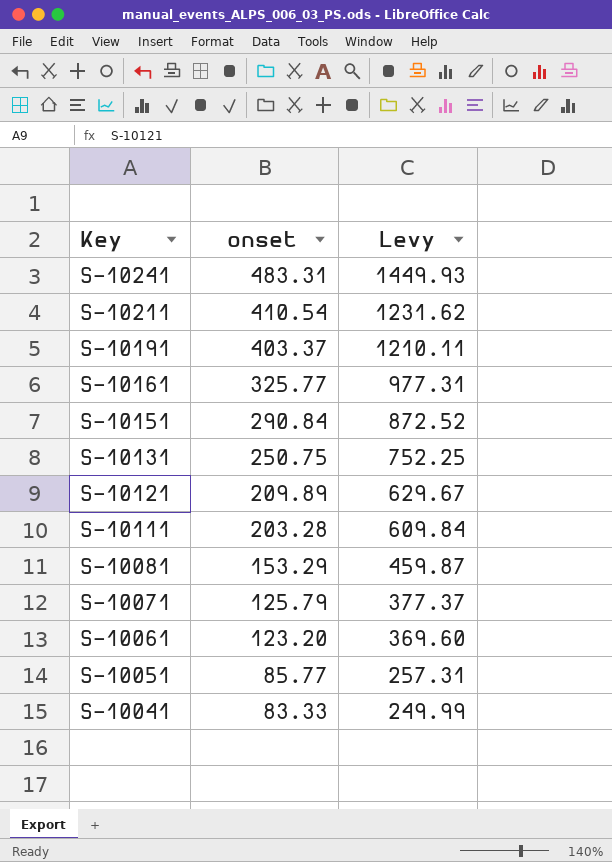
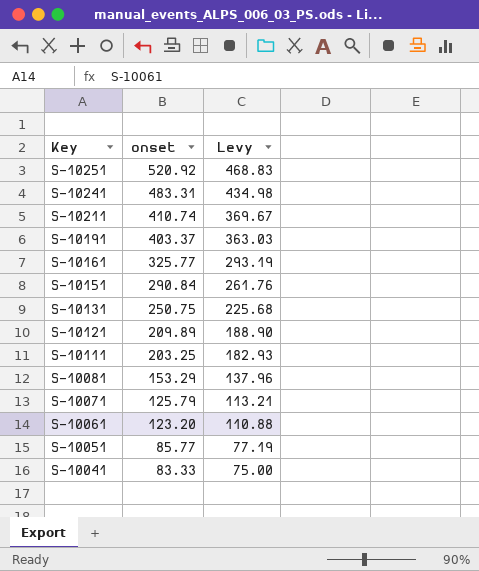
column Levy | formula: [onset] * 3 -> [onset] * 0.9
row S-10251: none -> 520.92 | 468.83
S-10211 | onset: 410.54 -> 410.74
S-10111 | onset: 203.28 -> 203.25

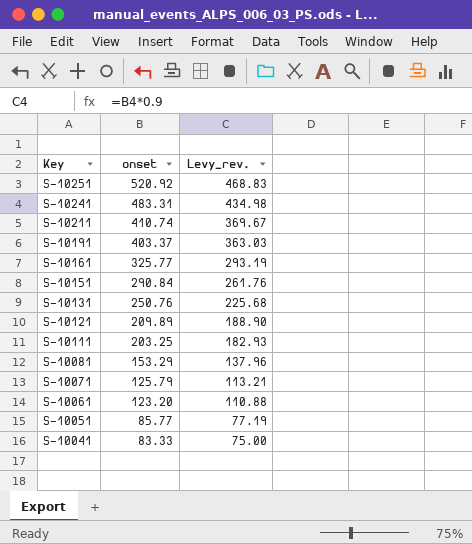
column name: Levy -> Levy_rev.
S-10131 | onset: 250.75 -> 250.76

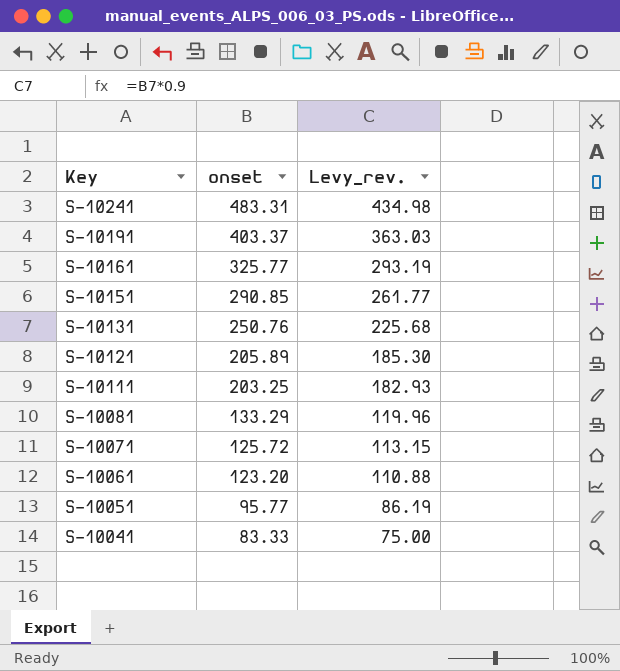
row S-10251: 520.92 | 468.83 -> none
row S-10211: 410.74 | 369.67 -> none
S-10151 | onset: 290.84 -> 290.85
S-10151 | Levy_rev.: 261.76 -> 261.77
S-10121 | onset: 209.89 -> 205.89
S-10121 | Levy_rev.: 188.90 -> 185.30
S-10081 | onset: 153.29 -> 133.29
S-10081 | Levy_rev.: 137.96 -> 119.96
S-10071 | onset: 125.79 -> 125.72
S-10071 | Levy_rev.: 113.21 -> 113.15
S-10051 | onset: 85.77 -> 95.77
S-10051 | Levy_rev.: 77.19 -> 86.19

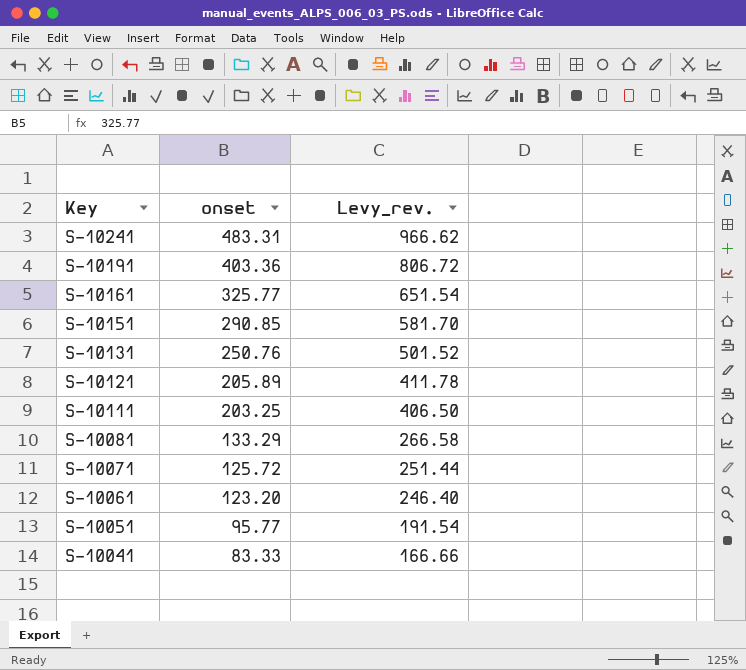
column Levy_rev. | formula: [onset] * 0.9 -> [onset] * 2
S-10191 | onset: 403.37 -> 403.36

